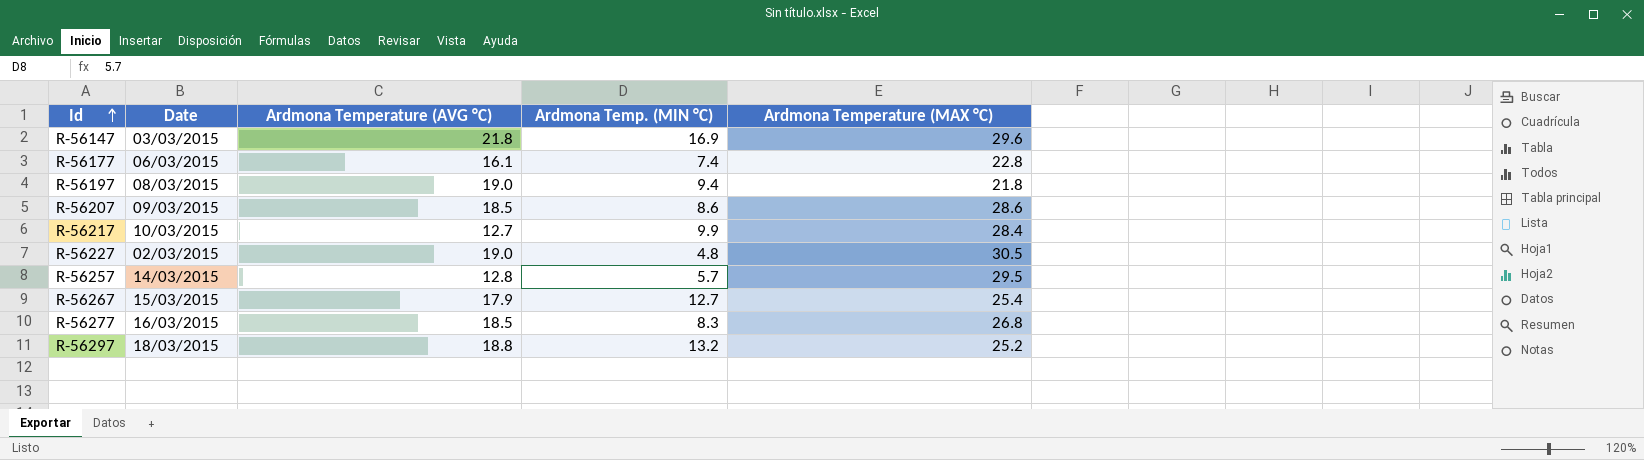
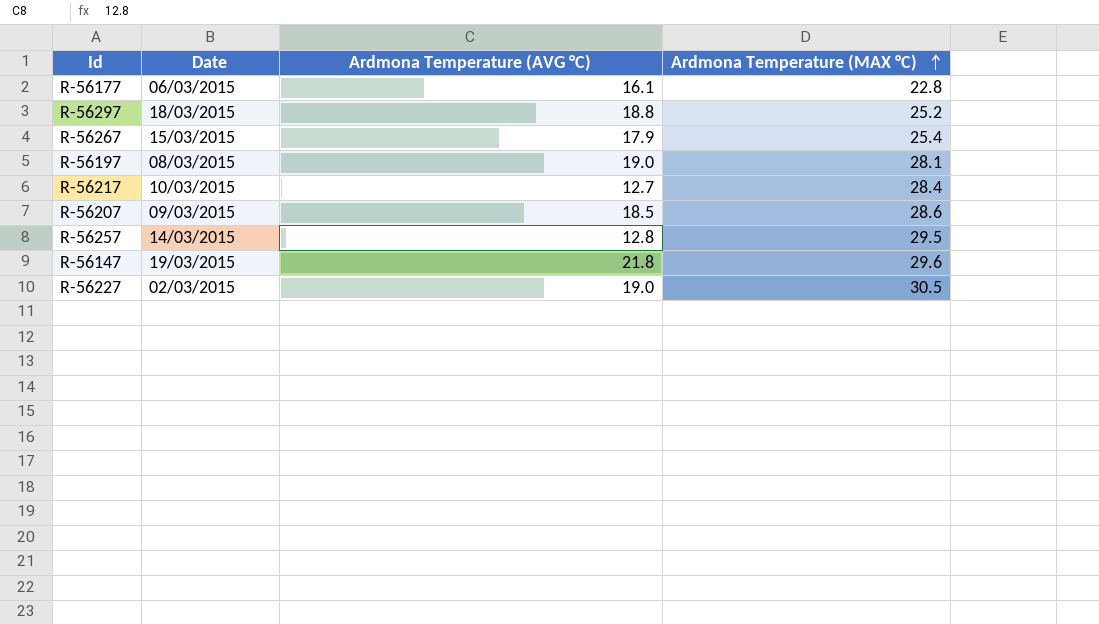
row order: Id ascending -> Ardmona Temperature (MAX °C) ascending
column Ardmona Temp. (MIN °C) | position: 4 -> none
row R-56277: 16/03/2015 | 18.5 | 8.3 | 26.8 -> none
R-56197 | Ardmona Temperature (MAX °C): 21.8 -> 28.1
R-56147 | Date: 03/03/2015 -> 19/03/2015

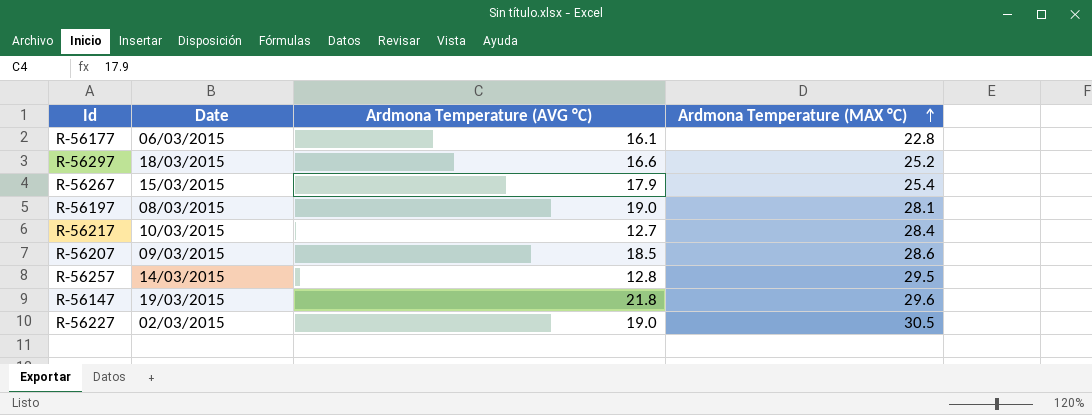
R-56297 | Ardmona Temperature (AVG °C): 18.8 -> 16.6

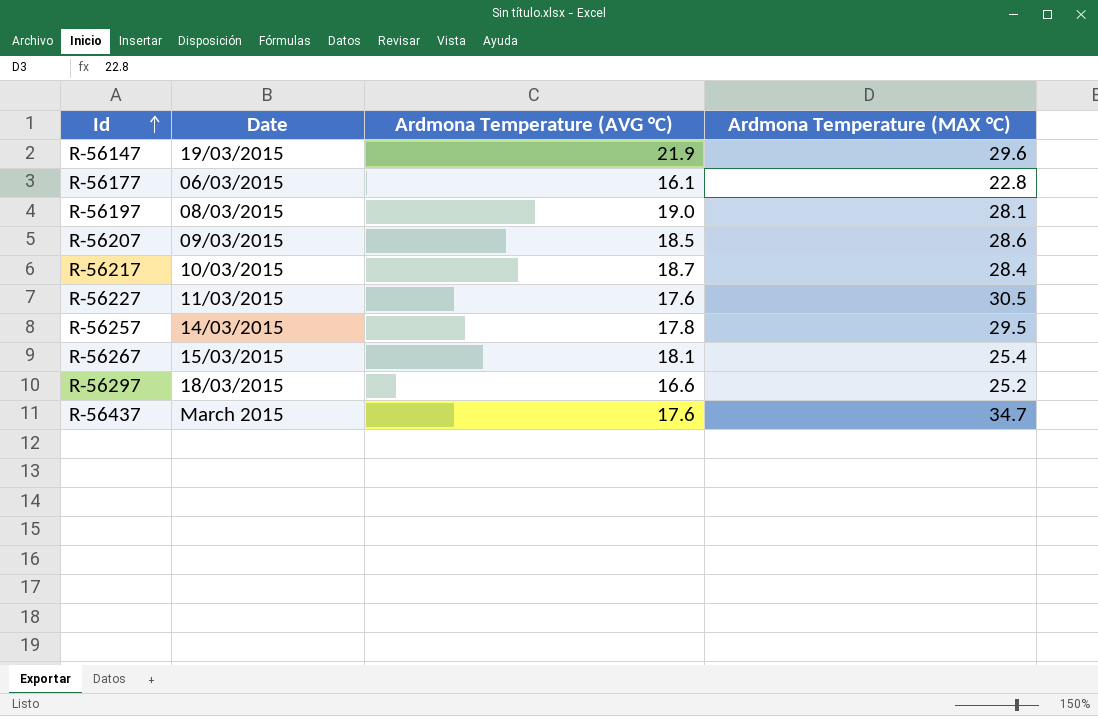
row order: Ardmona Temperature (MAX °C) ascending -> Id ascending
R-56147 | Ardmona Temperature (AVG °C): 21.8 -> 21.9
R-56217 | Ardmona Temperature (AVG °C): 12.7 -> 18.7
R-56227 | Date: 02/03/2015 -> 11/03/2015
R-56227 | Ardmona Temperature (AVG °C): 19.0 -> 17.6
R-56257 | Ardmona Temperature (AVG °C): 12.8 -> 17.8
R-56267 | Ardmona Temperature (AVG °C): 17.9 -> 18.1
row R-56437: none -> March 2015 | 17.6 | 34.7

